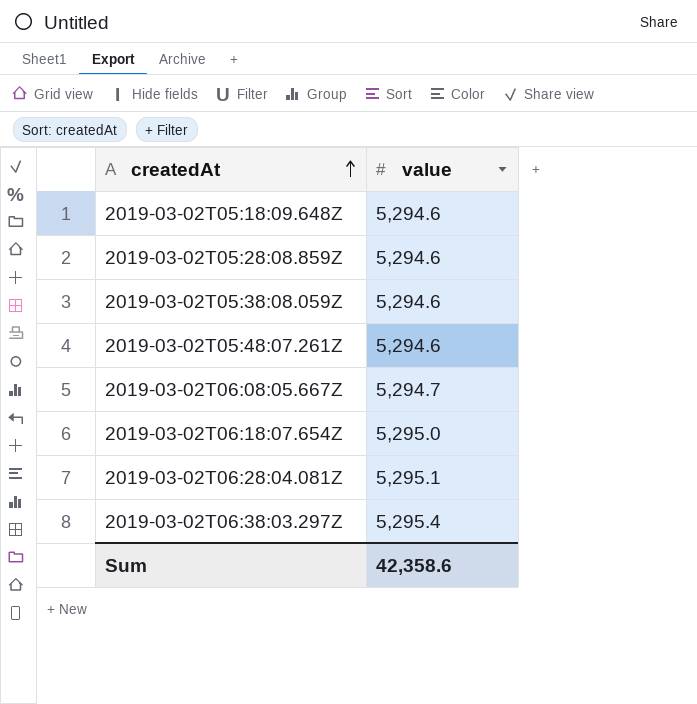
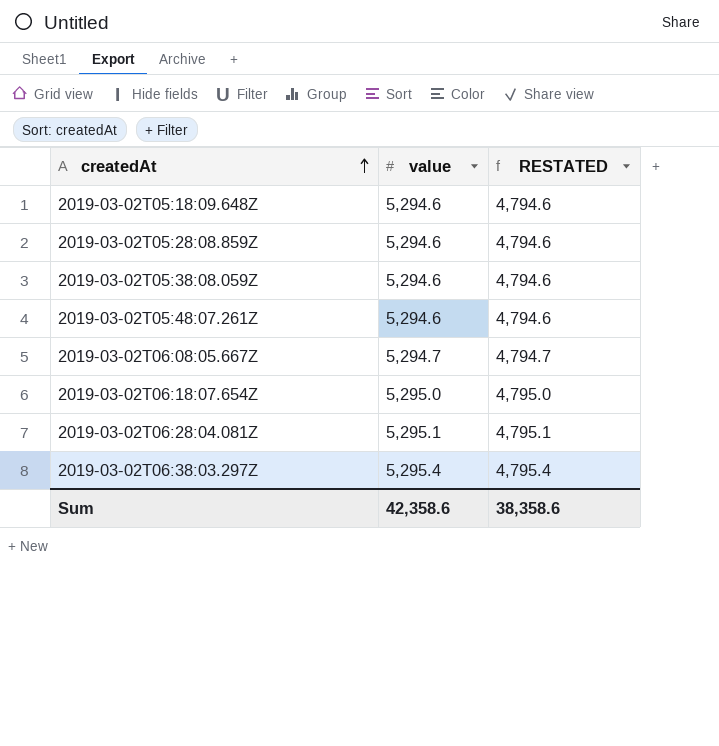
column RESTATED | formula: none -> [value] - 500

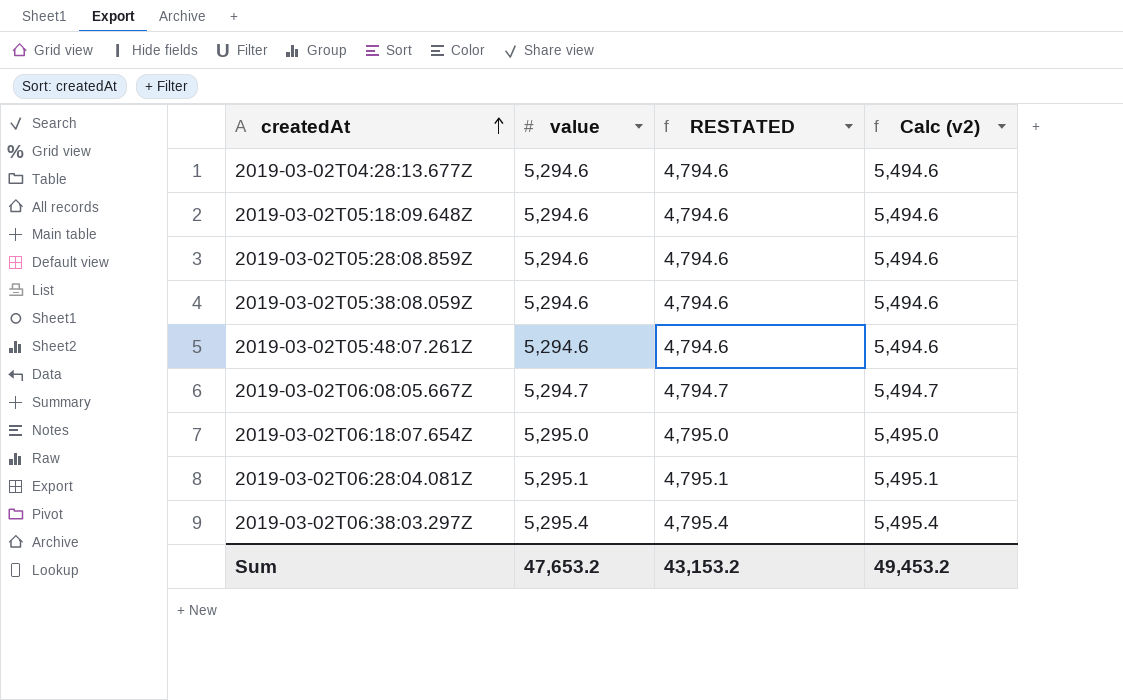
column Calc (v2) | formula: none -> [value] + 200
row 2019-03-02T04:28:13.677Z: none -> 5,294.6 | 4,794.6 | 5,494.6
Sum | value: 42,358.6 -> 47,653.2
Sum | RESTATED: 38,358.6 -> 43,153.2

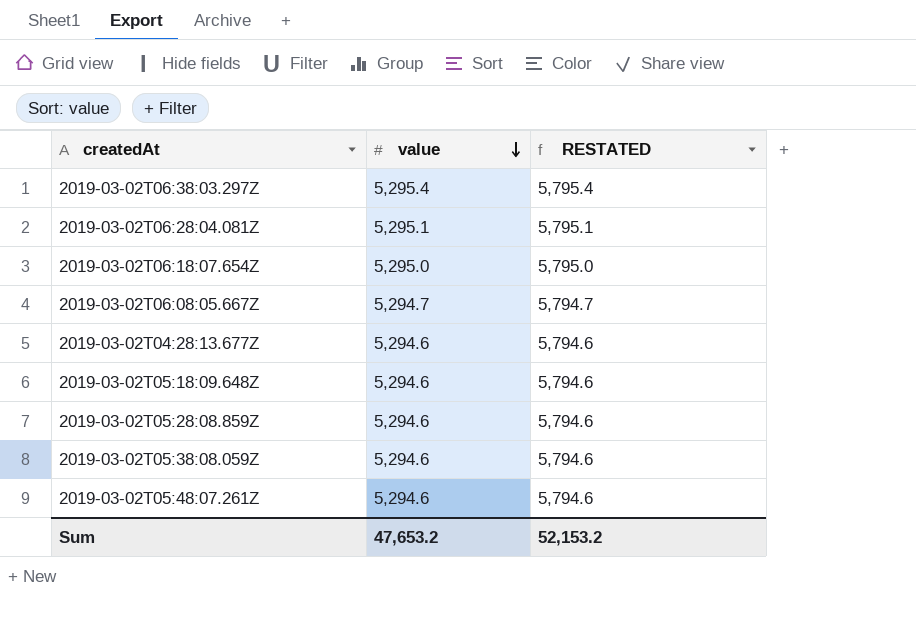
row order: createdAt ascending -> value descending
column Calc (v2) | formula: [value] + 200 -> none
column RESTATED | formula: [value] - 500 -> [value] + 500
Sum | RESTATED: 43,153.2 -> 52,153.2

